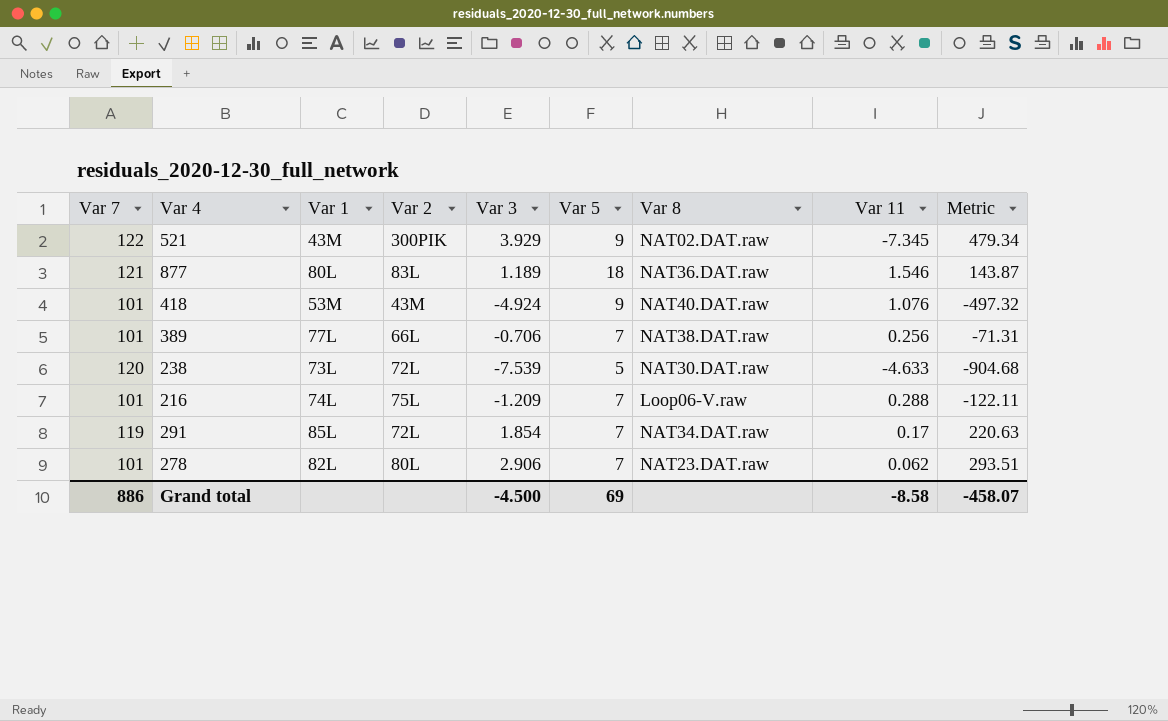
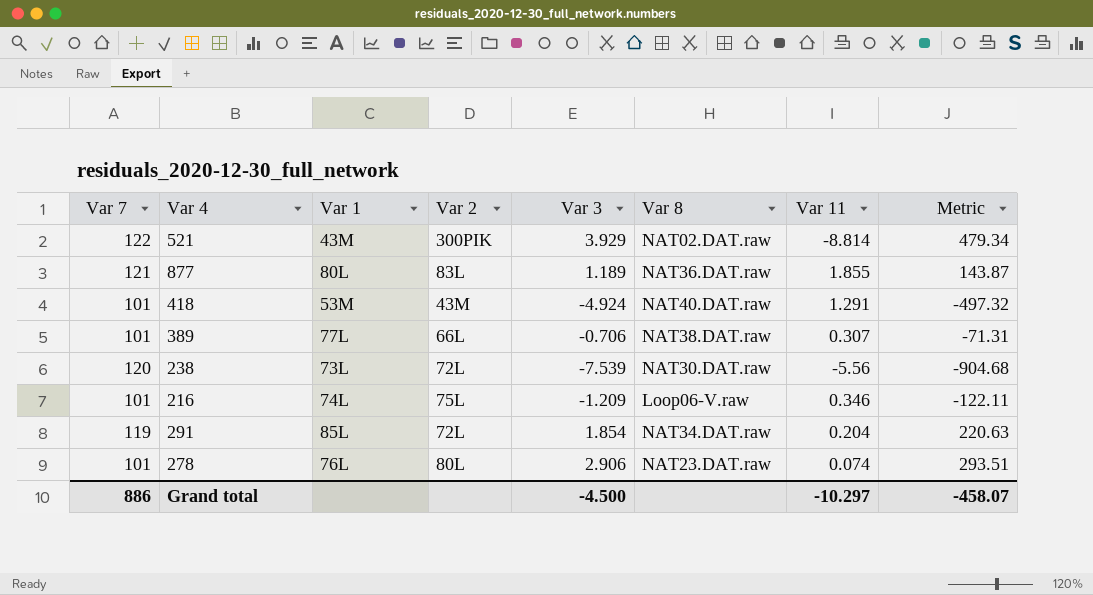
column Var 5 | position: 6 -> none
521 | Var 11: -7.345 -> -8.814
877 | Var 11: 1.546 -> 1.855
418 | Var 11: 1.076 -> 1.291
389 | Var 11: 0.256 -> 0.307
238 | Var 11: -4.633 -> -5.56
216 | Var 11: 0.288 -> 0.346
291 | Var 11: 0.17 -> 0.204
278 | Var 1: 82L -> 76L
278 | Var 11: 0.062 -> 0.074
Grand total | Var 11: -8.58 -> -10.297

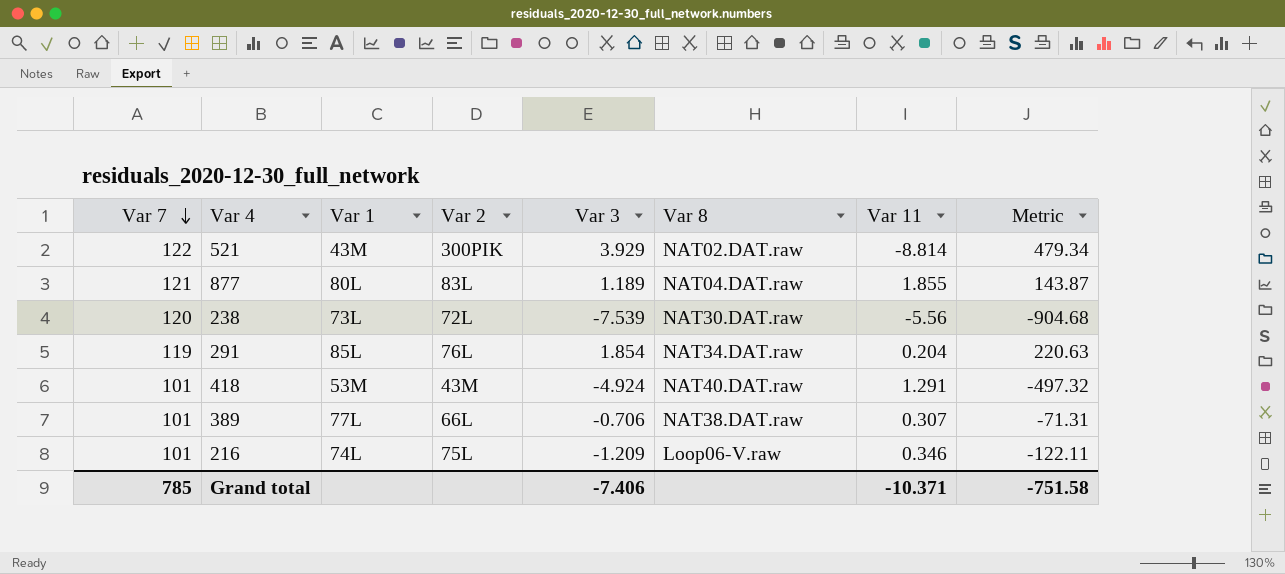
row order: none -> Var 7 descending
row 278: 101 | 76L | 80L | 2.906 | NAT23.DAT.raw | 0.074 | 293.51 -> none
877 | Var 8: NAT36.DAT.raw -> NAT04.DAT.raw
291 | Var 2: 72L -> 76L
Grand total | Var 7: 886 -> 785
Grand total | Var 3: -4.500 -> -7.406
Grand total | Var 11: -10.297 -> -10.371
Grand total | Metric: -458.07 -> -751.58

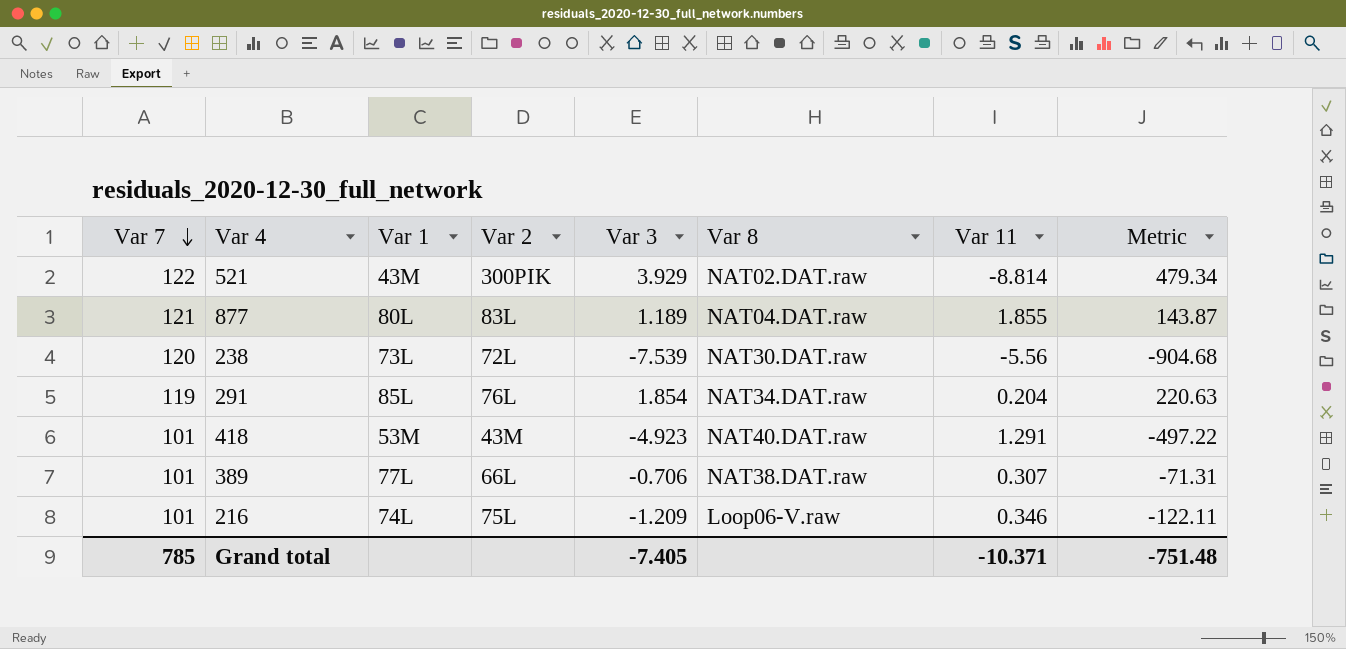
418 | Var 3: -4.924 -> -4.923
418 | Metric: -497.32 -> -497.22
Grand total | Var 3: -7.406 -> -7.405
Grand total | Metric: -751.58 -> -751.48

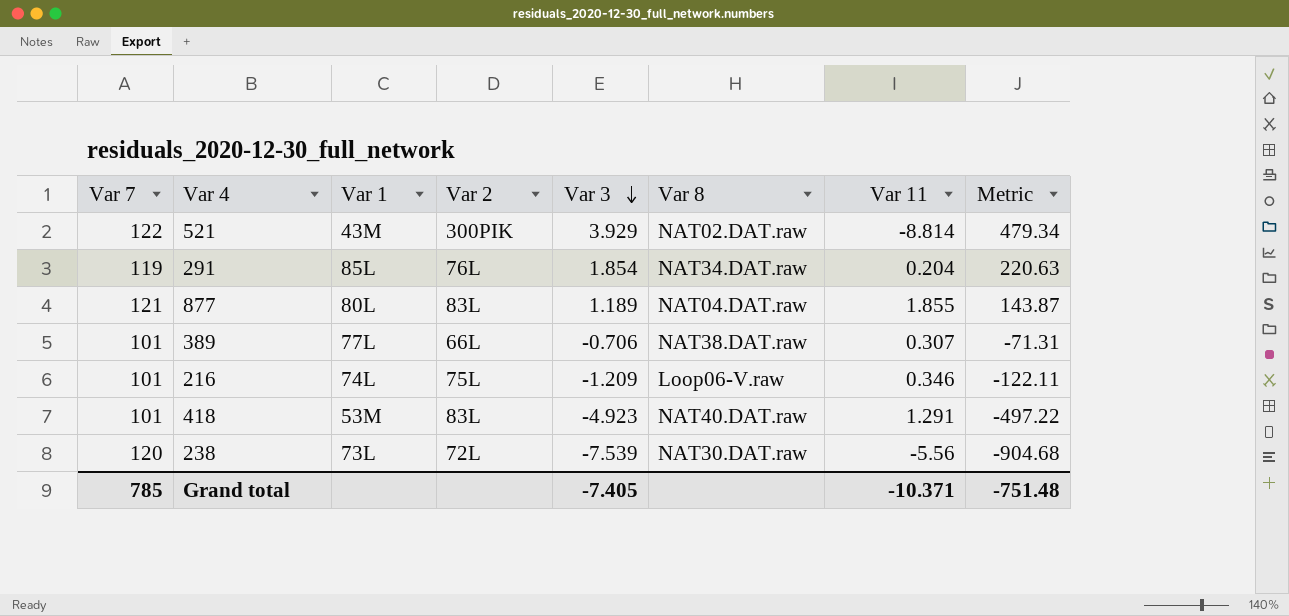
row order: Var 7 descending -> Var 3 descending
418 | Var 2: 43M -> 83L

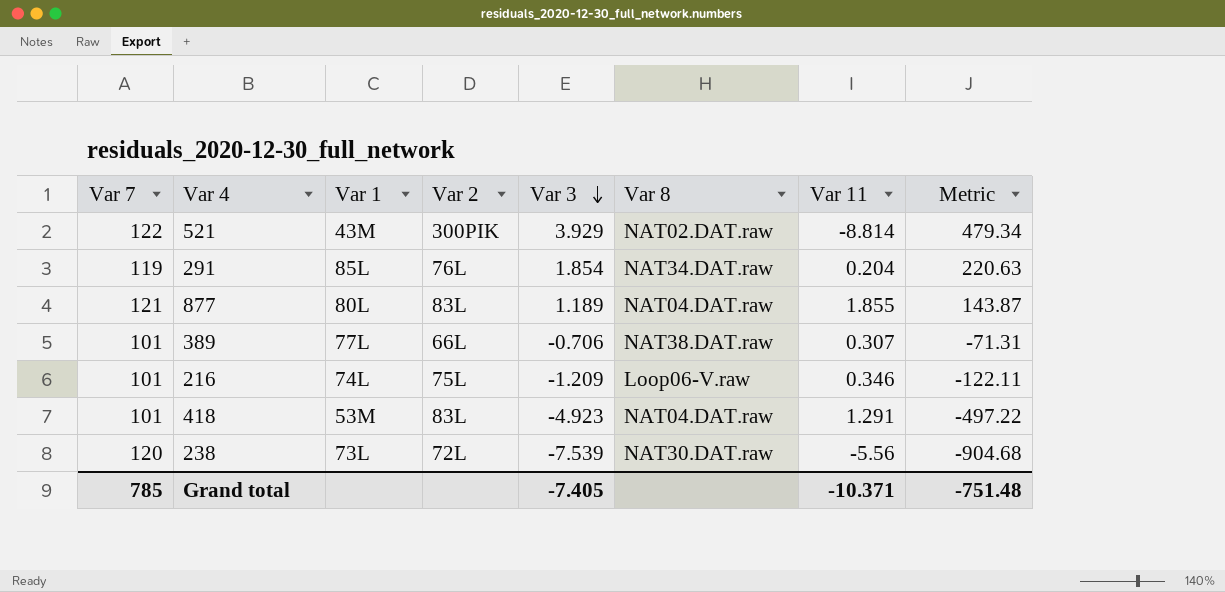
418 | Var 8: NAT40.DAT.raw -> NAT04.DAT.raw

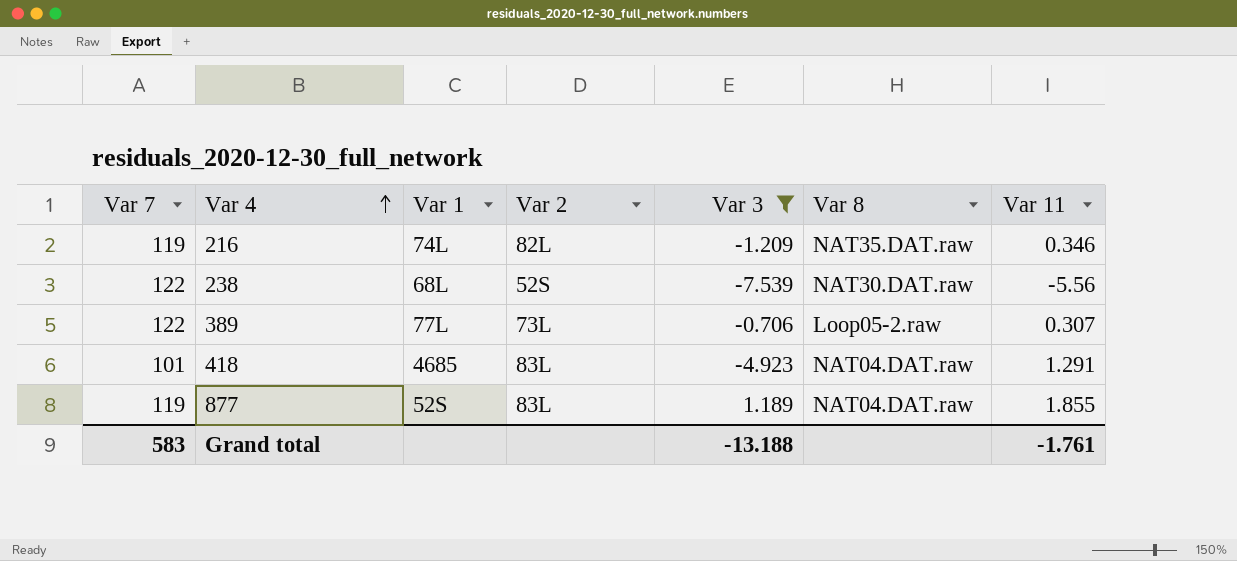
filter: none -> Var 3 <= 1.189
row order: Var 3 descending -> Var 4 ascending
column Metric | formula: [Var 7] * [Var 3] -> none
216 | Var 7: 101 -> 119
216 | Var 2: 75L -> 82L
216 | Var 8: Loop06-V.raw -> NAT35.DAT.raw
238 | Var 7: 120 -> 122
238 | Var 1: 73L -> 68L
238 | Var 2: 72L -> 52S
389 | Var 7: 101 -> 122
389 | Var 2: 66L -> 73L
389 | Var 8: NAT38.DAT.raw -> Loop05-2.raw
418 | Var 1: 53M -> 4685
877 | Var 7: 121 -> 119
877 | Var 1: 80L -> 52S
Grand total | Var 7: 785 -> 583
Grand total | Var 3: -7.405 -> -13.188
Grand total | Var 11: -10.371 -> -1.761

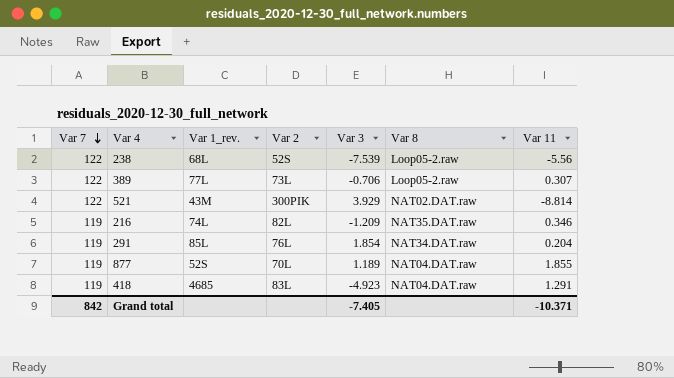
filter: Var 3 <= 1.189 -> none
row order: Var 4 ascending -> Var 7 descending
column name: Var 1 -> Var 1_rev.
238 | Var 8: NAT30.DAT.raw -> Loop05-2.raw
877 | Var 2: 83L -> 70L
418 | Var 7: 101 -> 119
Grand total | Var 7: 583 -> 842
Grand total | Var 3: -13.188 -> -7.405
Grand total | Var 11: -1.761 -> -10.371

